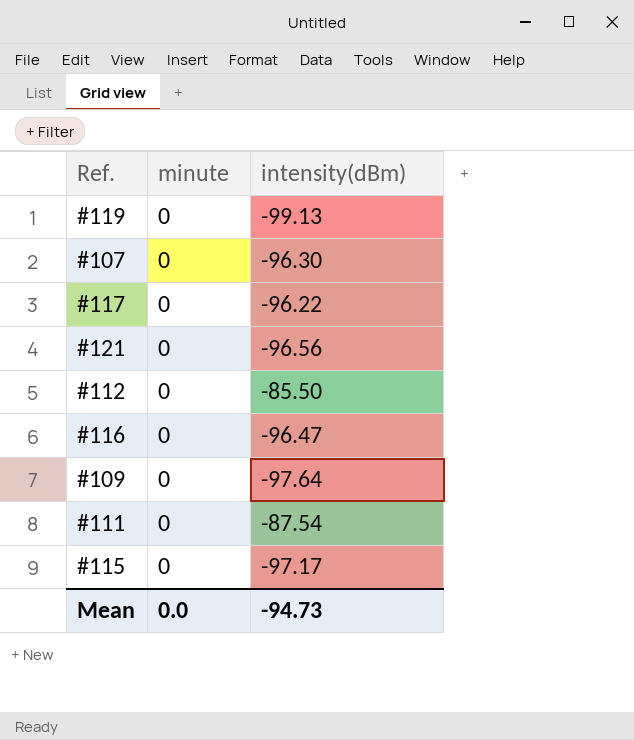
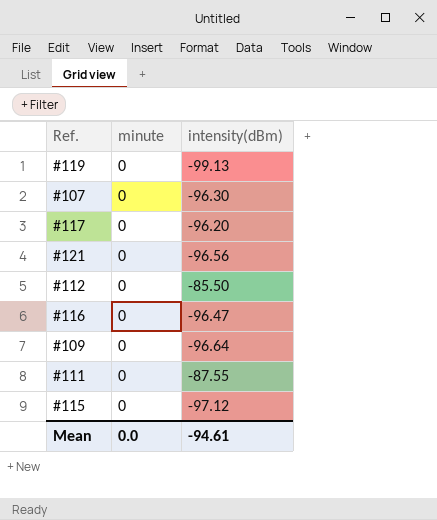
#117 | intensity(dBm): -96.22 -> -96.20
#109 | intensity(dBm): -97.64 -> -96.64
#111 | intensity(dBm): -87.54 -> -87.55
#115 | intensity(dBm): -97.17 -> -97.12
Mean | intensity(dBm): -94.73 -> -94.61

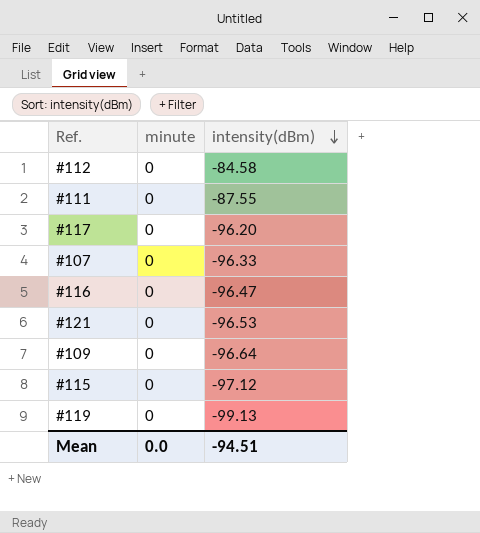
row order: none -> intensity(dBm) descending
#112 | intensity(dBm): -85.50 -> -84.58
#107 | intensity(dBm): -96.30 -> -96.33
#121 | intensity(dBm): -96.56 -> -96.53
Mean | intensity(dBm): -94.61 -> -94.51

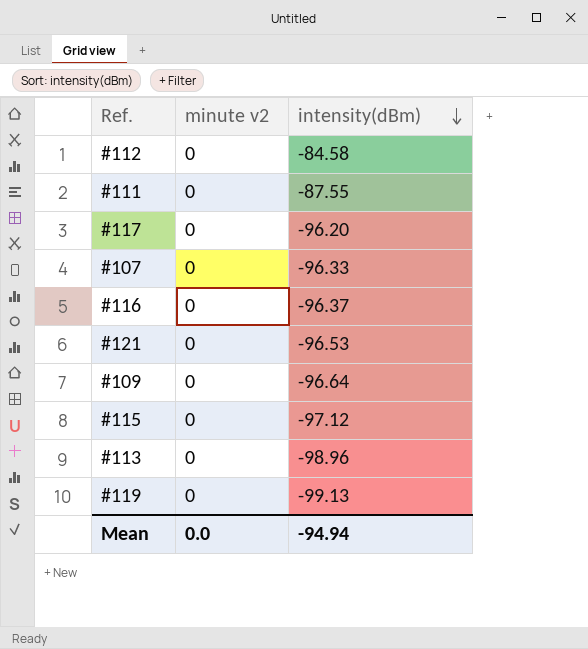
column name: minute -> minute v2
#116 | intensity(dBm): -96.47 -> -96.37
row #113: none -> 0 | -98.96
Mean | intensity(dBm): -94.51 -> -94.94

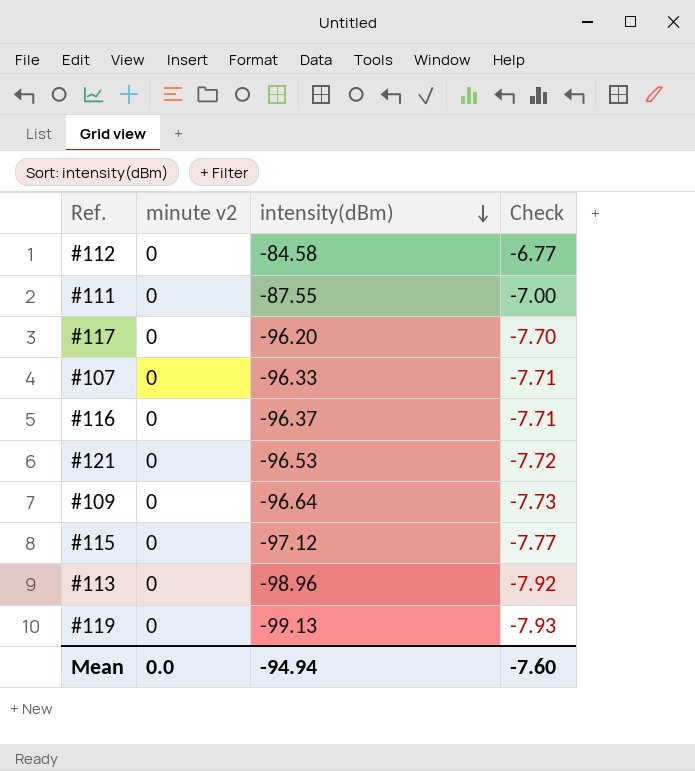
column Check | formula: none -> [intensity(dBm)] * 0.08

